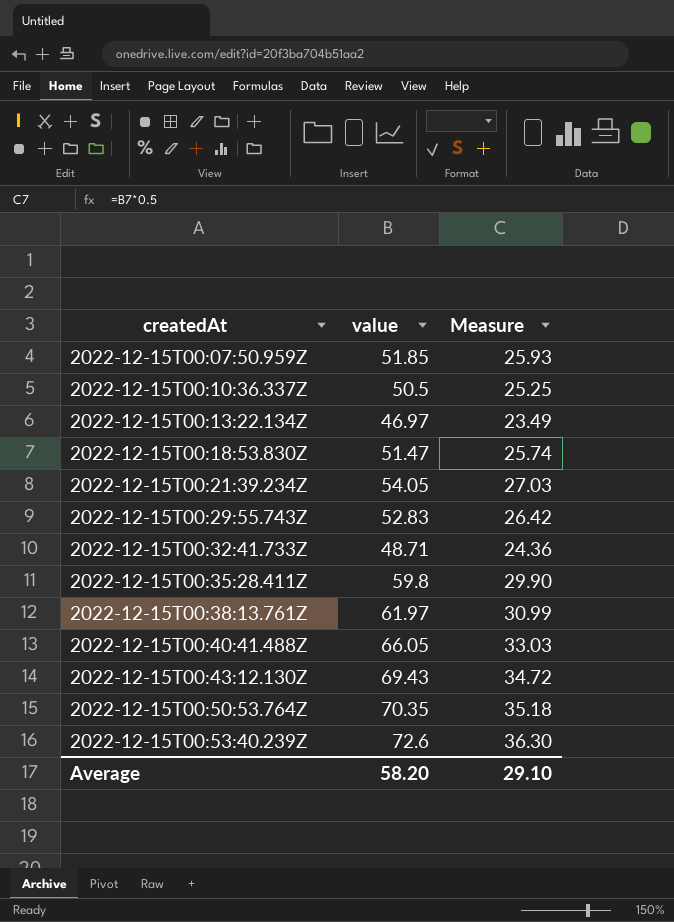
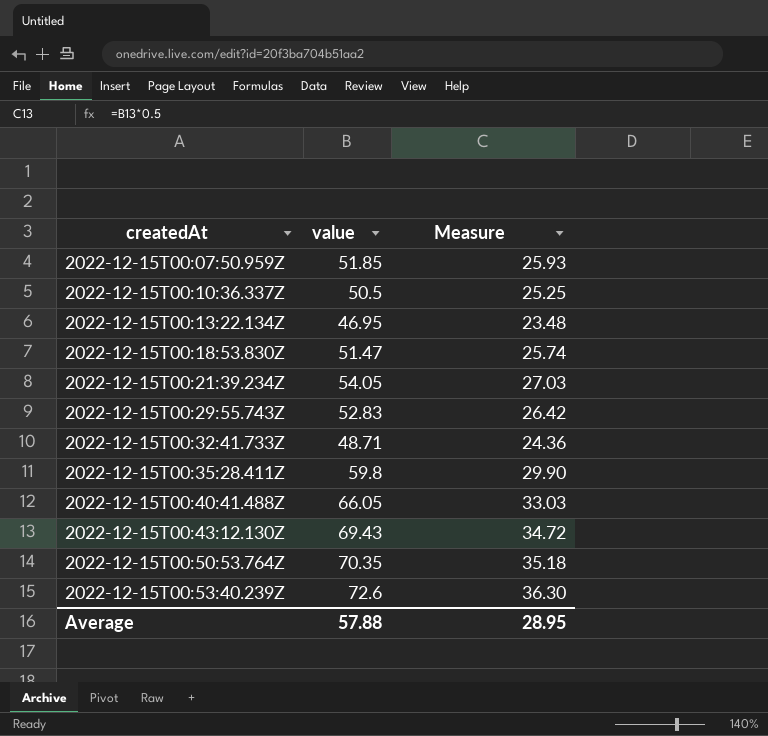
row 2022-12-15T00:38:13.761Z: 61.97 | 30.99 -> none
2022-12-15T00:13:22.134Z | value: 46.97 -> 46.95
2022-12-15T00:13:22.134Z | Measure: 23.49 -> 23.48
Average | value: 58.20 -> 57.88
Average | Measure: 29.10 -> 28.95

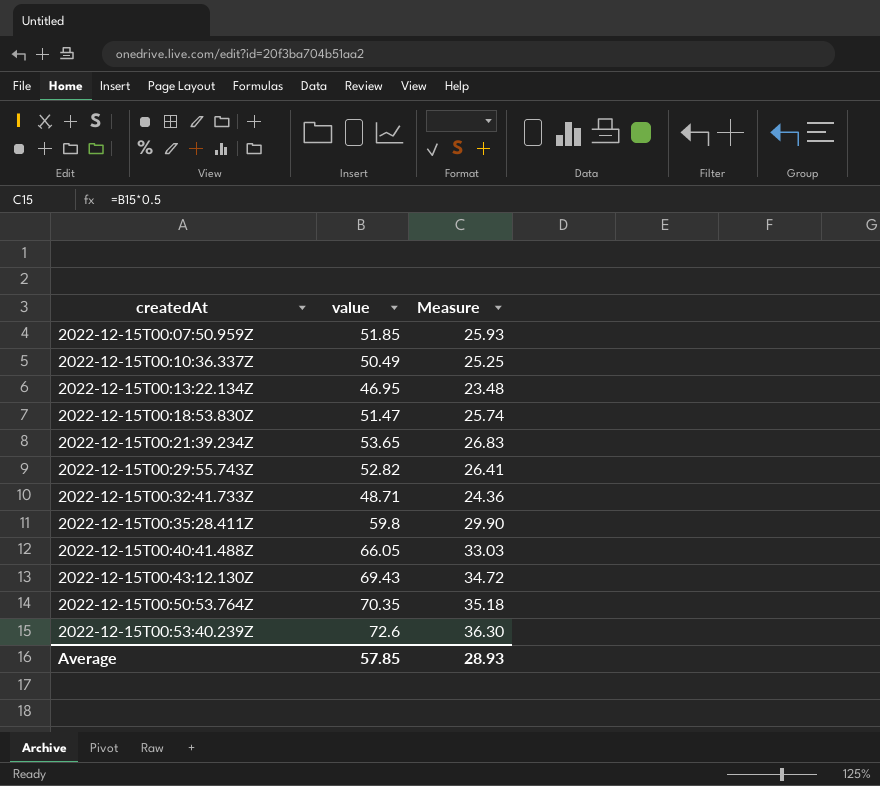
2022-12-15T00:10:36.337Z | value: 50.5 -> 50.49
2022-12-15T00:21:39.234Z | value: 54.05 -> 53.65
2022-12-15T00:21:39.234Z | Measure: 27.03 -> 26.83
2022-12-15T00:29:55.743Z | value: 52.83 -> 52.82
2022-12-15T00:29:55.743Z | Measure: 26.42 -> 26.41
Average | value: 57.88 -> 57.85
Average | Measure: 28.95 -> 28.93

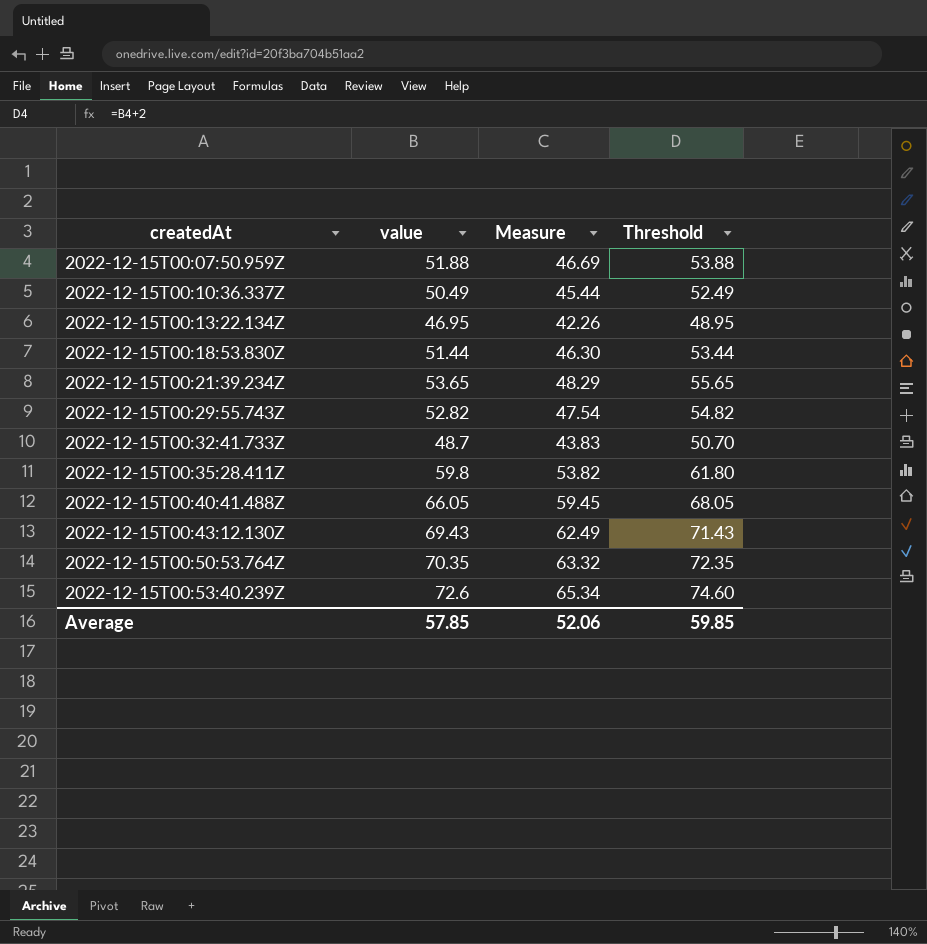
column Measure | formula: [value] * 0.5 -> [value] * 0.9
column Threshold | formula: none -> [value] + 2
2022-12-15T00:07:50.959Z | value: 51.85 -> 51.88
2022-12-15T00:18:53.830Z | value: 51.47 -> 51.44
2022-12-15T00:32:41.733Z | value: 48.71 -> 48.7
Average | Measure: 28.93 -> 52.06

